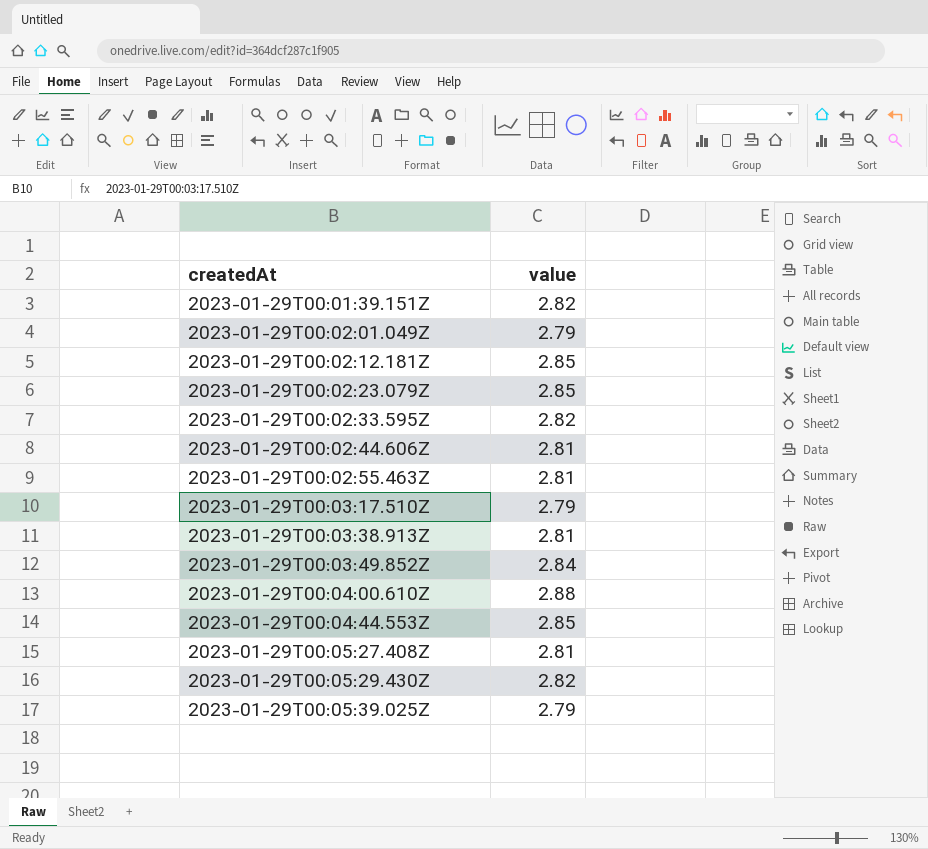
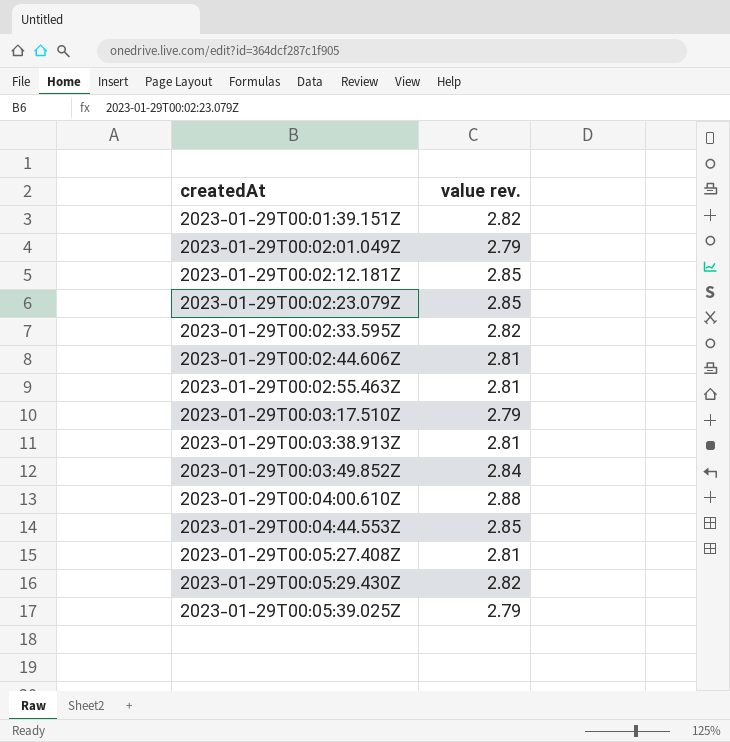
column name: value -> value rev.

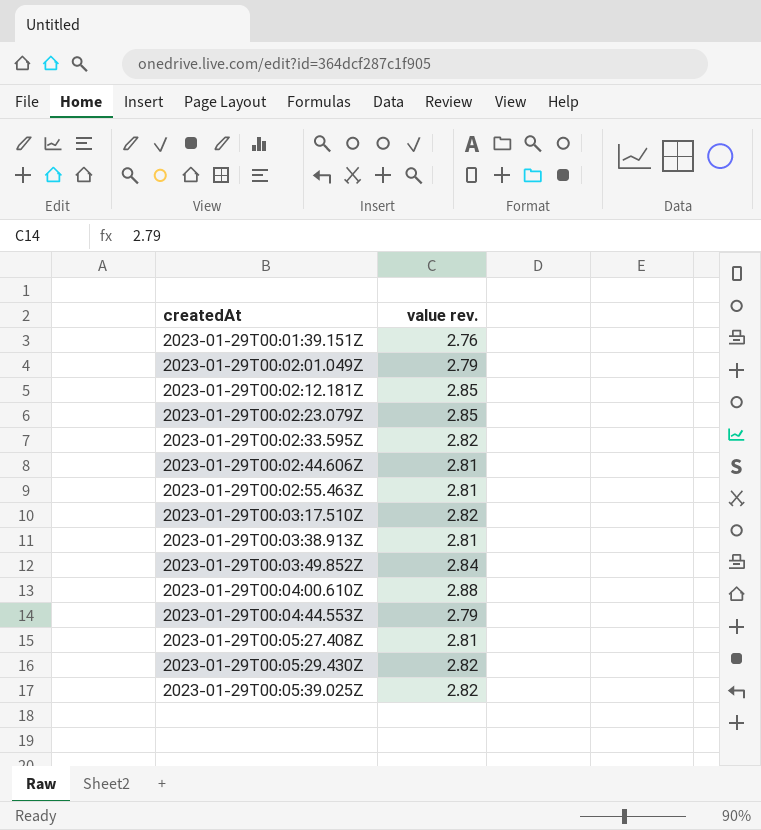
2023-01-29T00:01:39.151Z | value rev.: 2.82 -> 2.76
2023-01-29T00:03:17.510Z | value rev.: 2.79 -> 2.82
2023-01-29T00:04:44.553Z | value rev.: 2.85 -> 2.79
2023-01-29T00:05:39.025Z | value rev.: 2.79 -> 2.82

